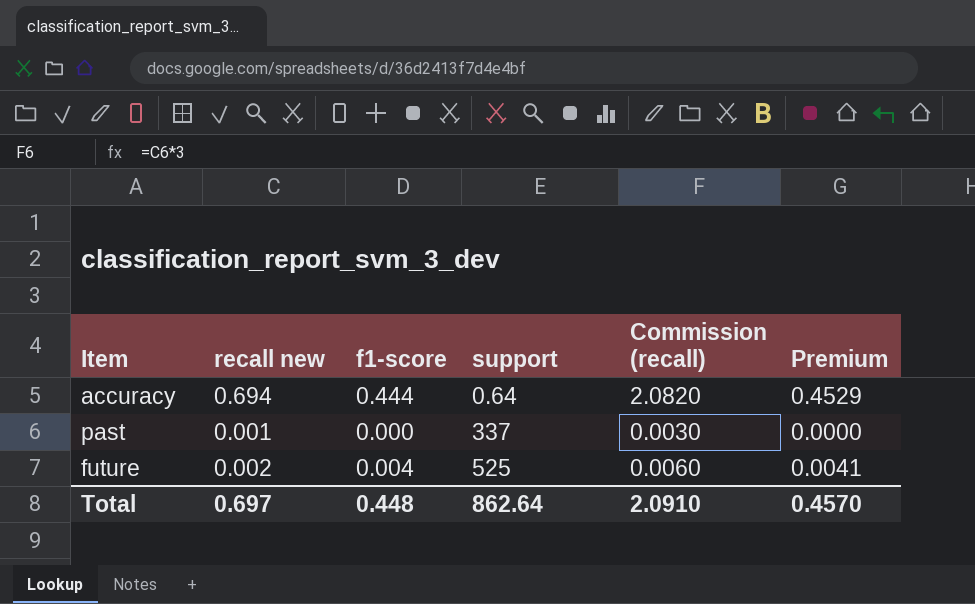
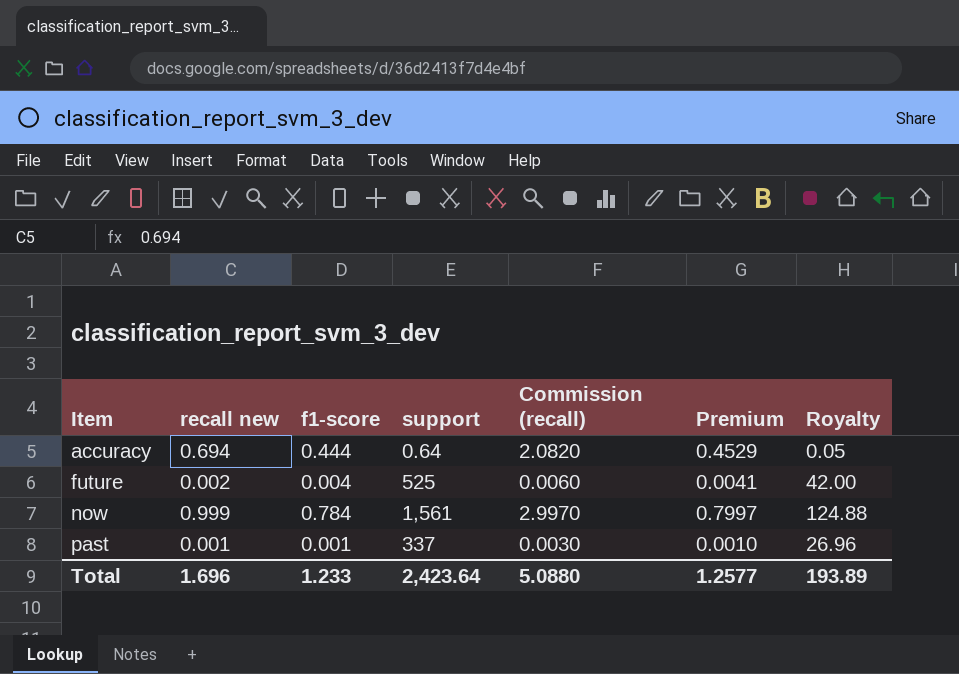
row order: support ascending -> Item ascending
column Royalty | formula: none -> [support] * 0.08
row now: none -> 0.999 | 0.784 | 1,561 | 2.9970 | 0.7997 | 124.88
past | f1-score: 0.000 -> 0.001
past | Premium: 0.0000 -> 0.0010
Total | recall new: 0.697 -> 1.696
Total | f1-score: 0.448 -> 1.233
Total | support: 862.64 -> 2,423.64
Total | Commission (recall): 2.0910 -> 5.0880
Total | Premium: 0.4570 -> 1.2577

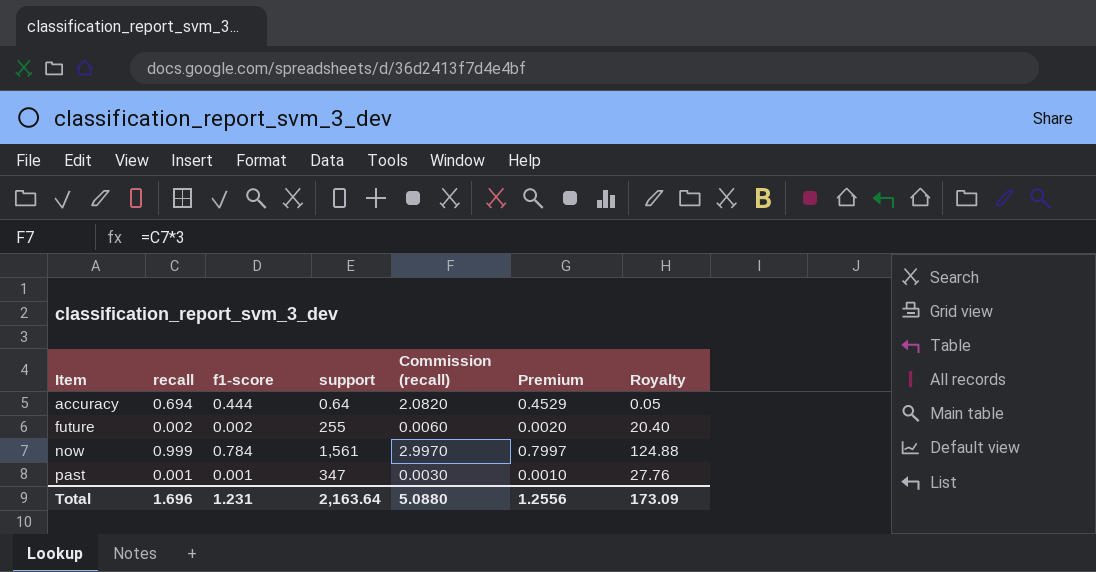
column name: recall new -> recall
future | f1-score: 0.004 -> 0.002
future | support: 525 -> 255
future | Premium: 0.0041 -> 0.0020
future | Royalty: 42.00 -> 20.40
past | support: 337 -> 347
past | Royalty: 26.96 -> 27.76
Total | f1-score: 1.233 -> 1.231
Total | support: 2,423.64 -> 2,163.64
Total | Premium: 1.2577 -> 1.2556
Total | Royalty: 193.89 -> 173.09

